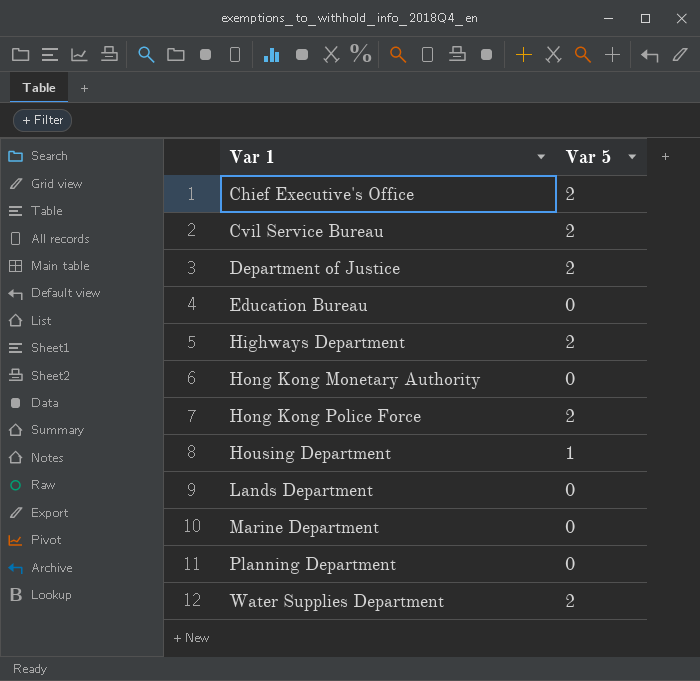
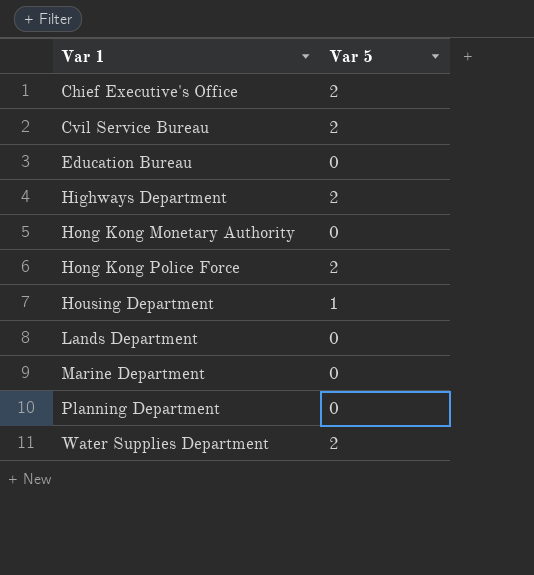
row Department of Justice: 2 -> none

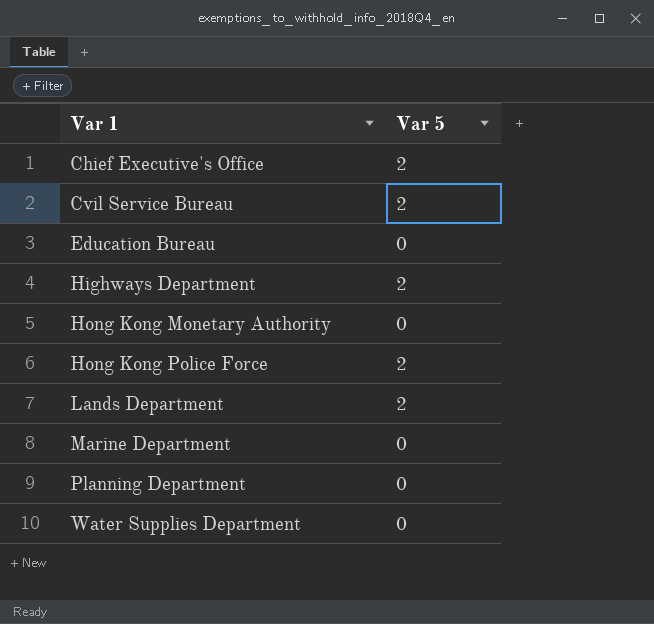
row Housing Department: 1 -> none
Lands Department | Var 5: 0 -> 2
Water Supplies Department | Var 5: 2 -> 0

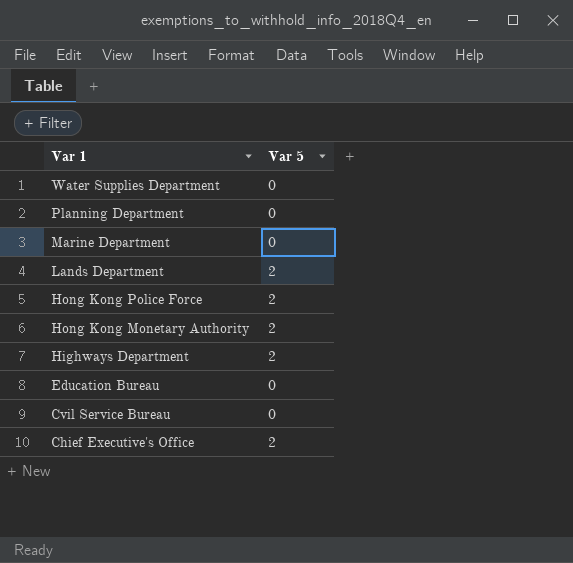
row order: Var 1 ascending -> Var 1 descending
Hong Kong Monetary Authority | Var 5: 0 -> 2
Cvil Service Bureau | Var 5: 2 -> 0

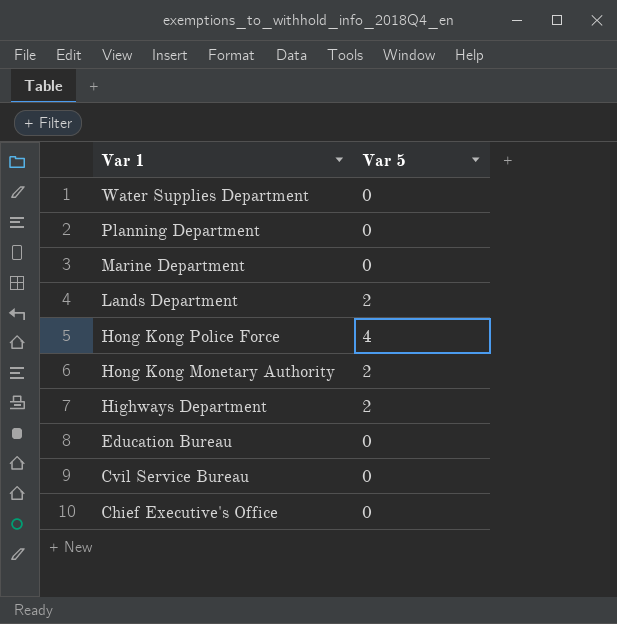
Hong Kong Police Force | Var 5: 2 -> 4
Chief Executive's Office | Var 5: 2 -> 0

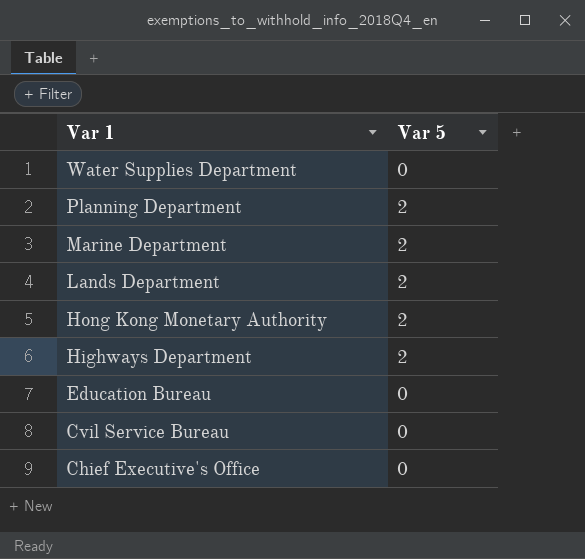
row Hong Kong Police Force: 4 -> none
Planning Department | Var 5: 0 -> 2
Marine Department | Var 5: 0 -> 2

